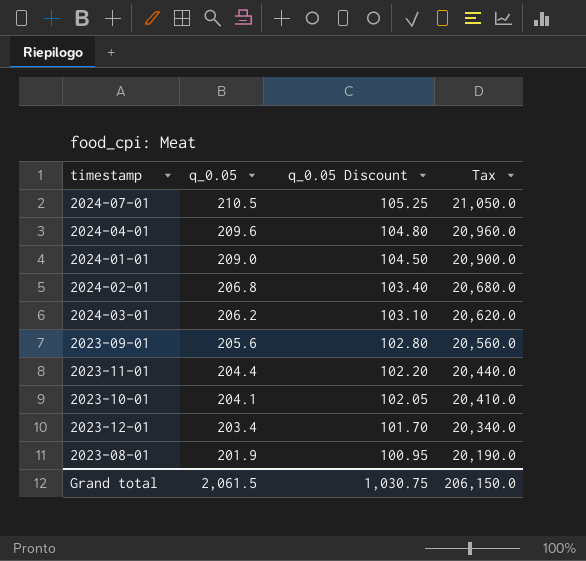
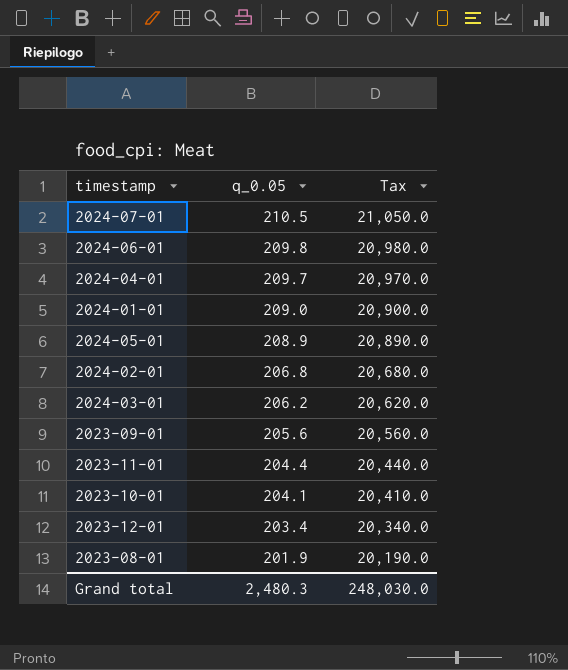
column q_0.05 Discount | formula: [q_0.05] * 0.5 -> none
row 2024-06-01: none -> 209.8 | 20,980.0
2024-04-01 | q_0.05: 209.6 -> 209.7
2024-04-01 | Tax: 20,960.0 -> 20,970.0
row 2024-05-01: none -> 208.9 | 20,890.0
Grand total | q_0.05: 2,061.5 -> 2,480.3
Grand total | Tax: 206,150.0 -> 248,030.0

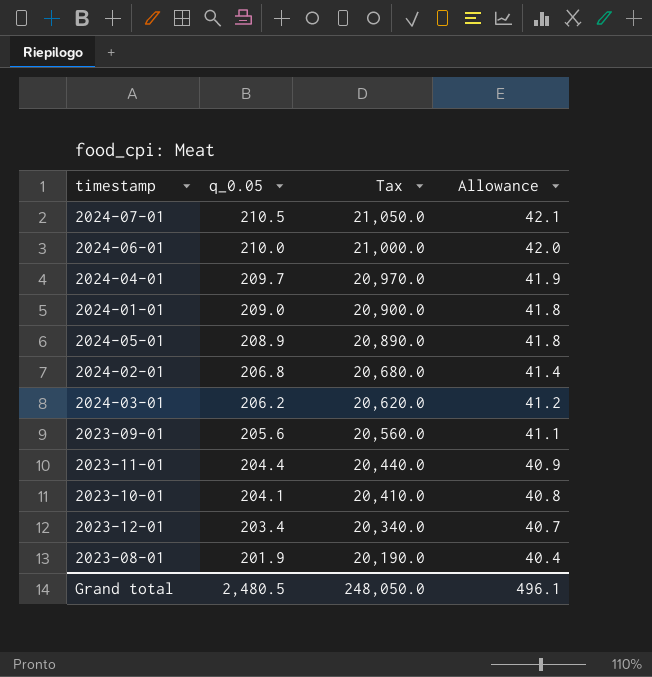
column Allowance | formula: none -> [q_0.05] * 0.2
2024-06-01 | q_0.05: 209.8 -> 210.0
2024-06-01 | Tax: 20,980.0 -> 21,000.0
Grand total | q_0.05: 2,480.3 -> 2,480.5
Grand total | Tax: 248,030.0 -> 248,050.0

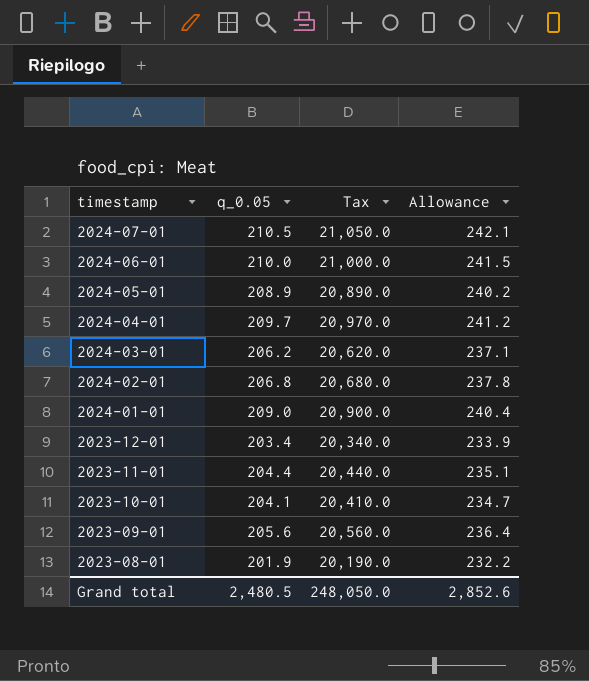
row order: q_0.05 descending -> timestamp descending
column Allowance | formula: [q_0.05] * 0.2 -> [q_0.05] * 1.15
Grand total | Allowance: 496.1 -> 2,852.6

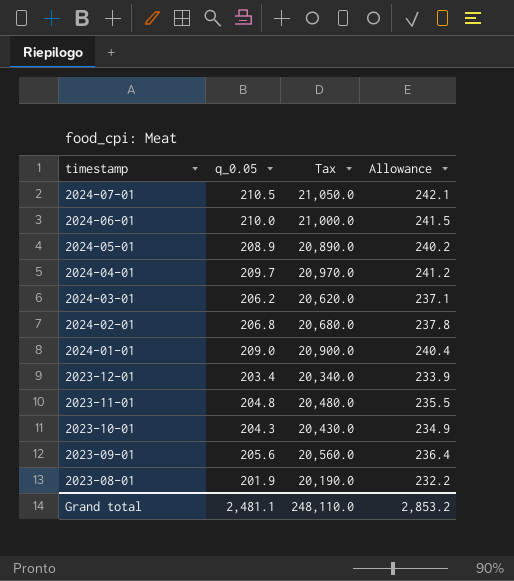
2023-11-01 | q_0.05: 204.4 -> 204.8
2023-11-01 | Tax: 20,440.0 -> 20,480.0
2023-11-01 | Allowance: 235.1 -> 235.5
2023-10-01 | q_0.05: 204.1 -> 204.3
2023-10-01 | Tax: 20,410.0 -> 20,430.0
2023-10-01 | Allowance: 234.7 -> 234.9
Grand total | q_0.05: 2,480.5 -> 2,481.1
Grand total | Tax: 248,050.0 -> 248,110.0
Grand total | Allowance: 2,852.6 -> 2,853.2

